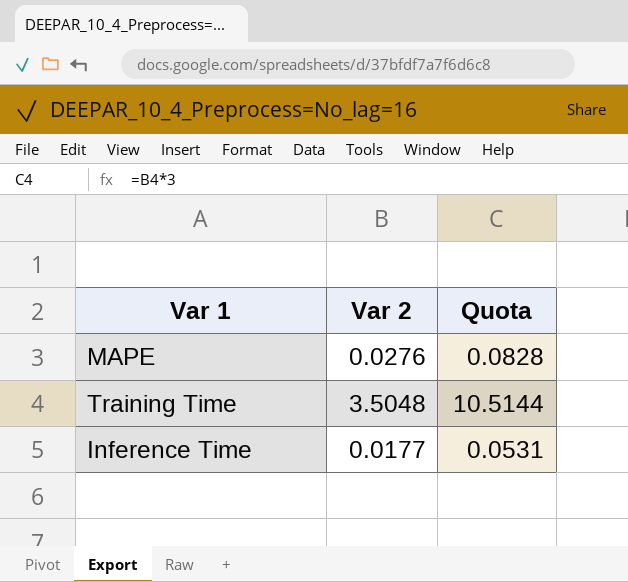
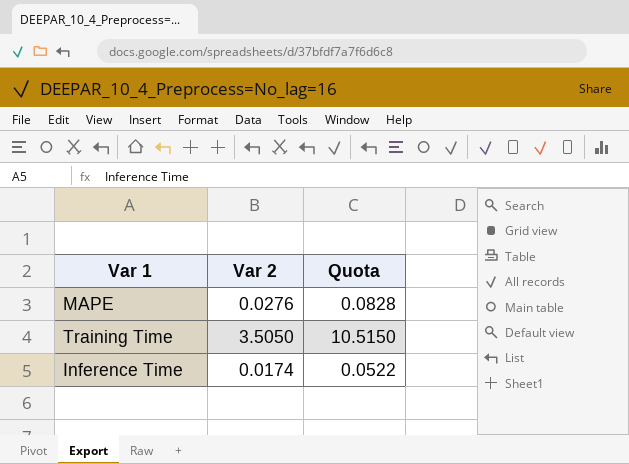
Training Time | Var 2: 3.5048 -> 3.5050
Training Time | Quota: 10.5144 -> 10.5150
Inference Time | Var 2: 0.0177 -> 0.0174
Inference Time | Quota: 0.0531 -> 0.0522

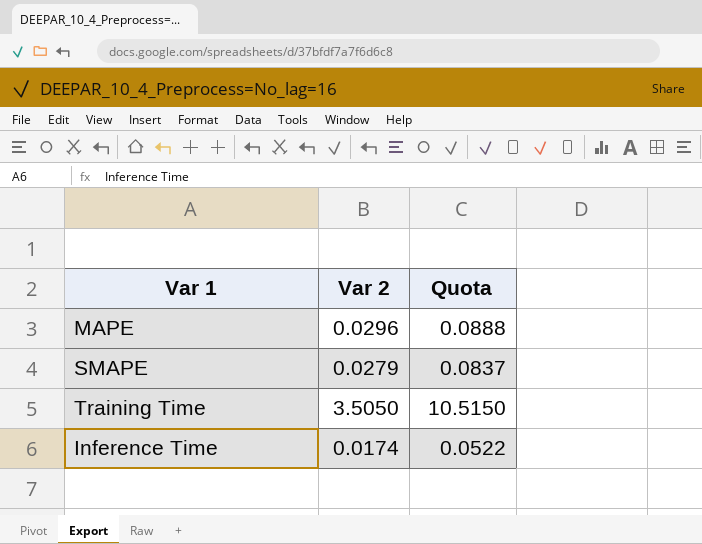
MAPE | Var 2: 0.0276 -> 0.0296
MAPE | Quota: 0.0828 -> 0.0888
row SMAPE: none -> 0.0279 | 0.0837

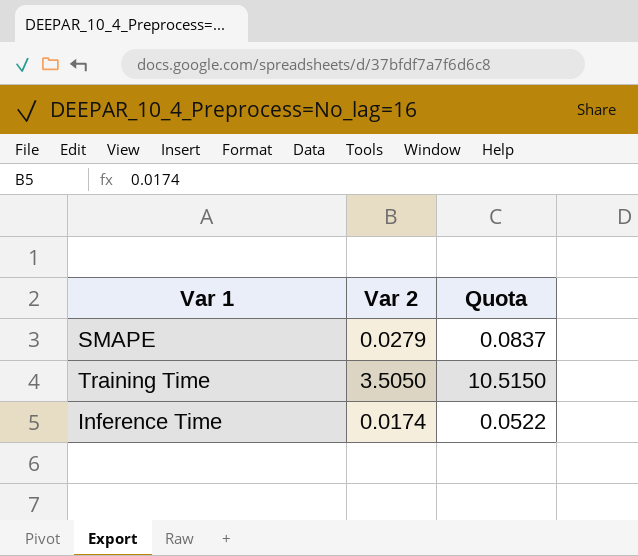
row MAPE: 0.0296 | 0.0888 -> none

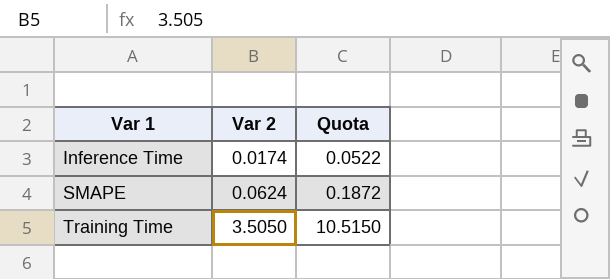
row order: none -> Var 1 ascending
SMAPE | Var 2: 0.0279 -> 0.0624
SMAPE | Quota: 0.0837 -> 0.1872

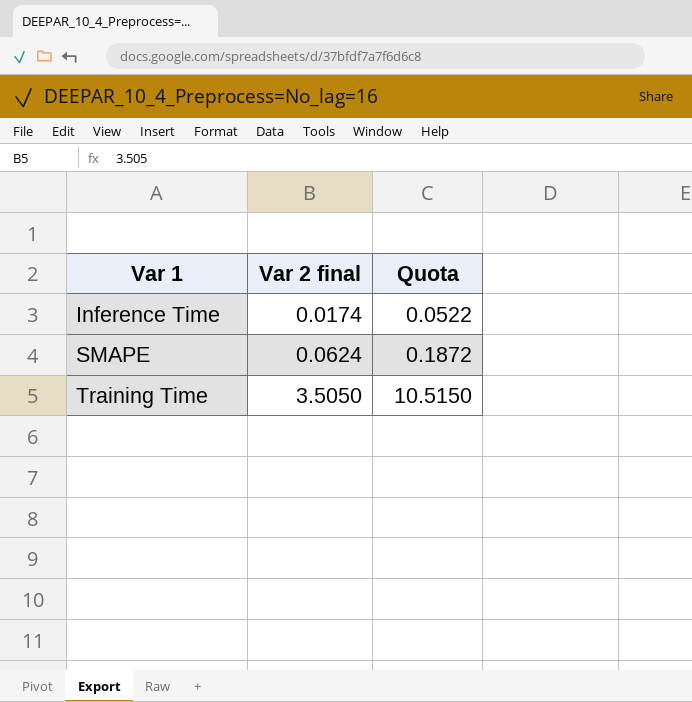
column name: Var 2 -> Var 2 final

